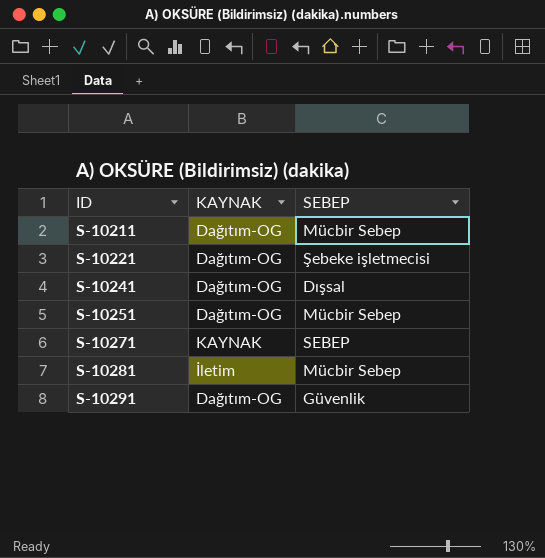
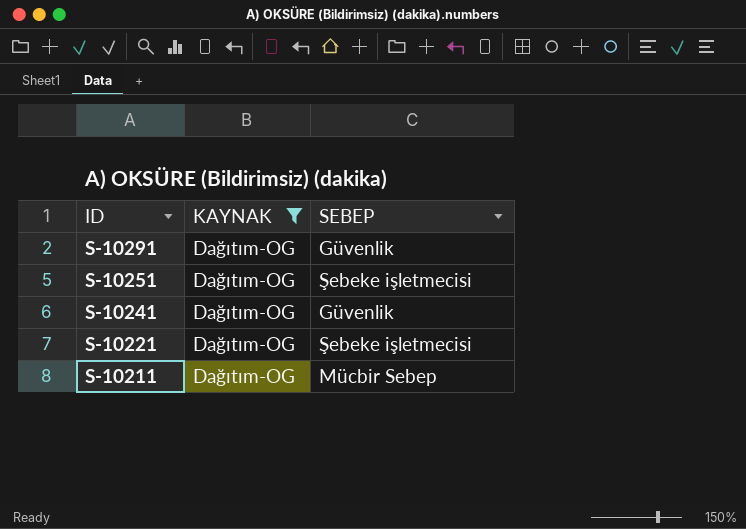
filter: none -> KAYNAK = Dağıtım-OG
row order: ID ascending -> ID descending
S-10251 | SEBEP: Mücbir Sebep -> Şebeke işletmecisi
S-10241 | SEBEP: Dışsal -> Güvenlik

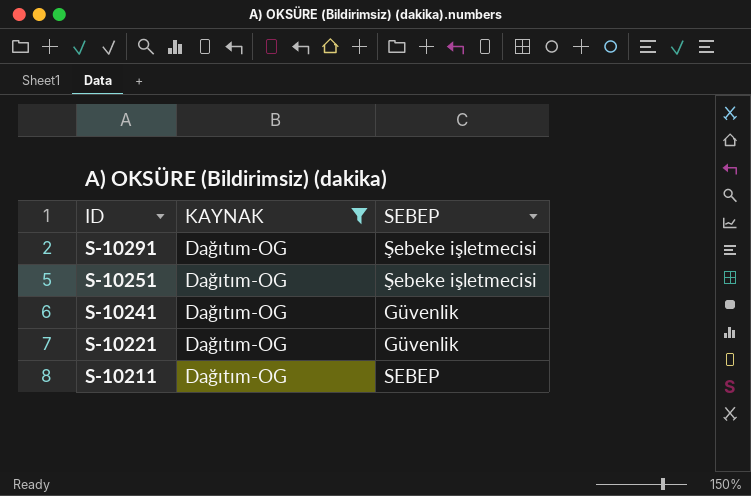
S-10291 | SEBEP: Güvenlik -> Şebeke işletmecisi
S-10221 | SEBEP: Şebeke işletmecisi -> Güvenlik
S-10211 | SEBEP: Mücbir Sebep -> SEBEP

